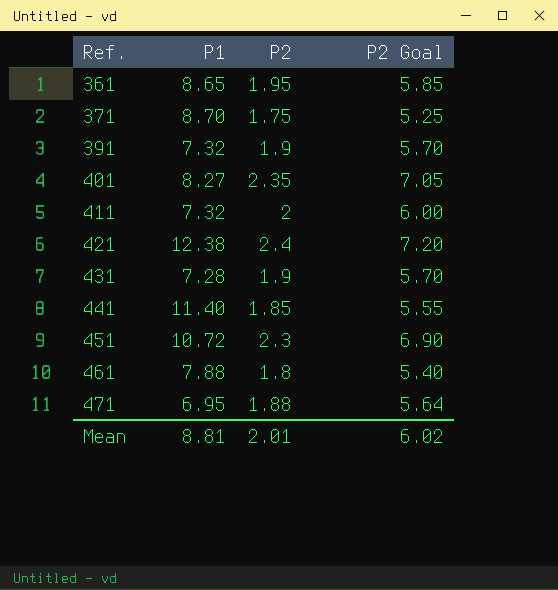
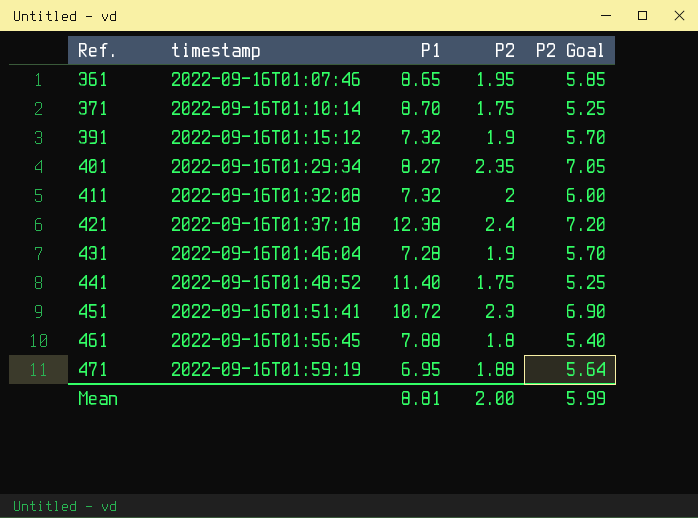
column timestamp | position: none -> 2
441 | P2: 1.85 -> 1.75
441 | P2 Goal: 5.55 -> 5.25
Mean | P2: 2.01 -> 2.00
Mean | P2 Goal: 6.02 -> 5.99

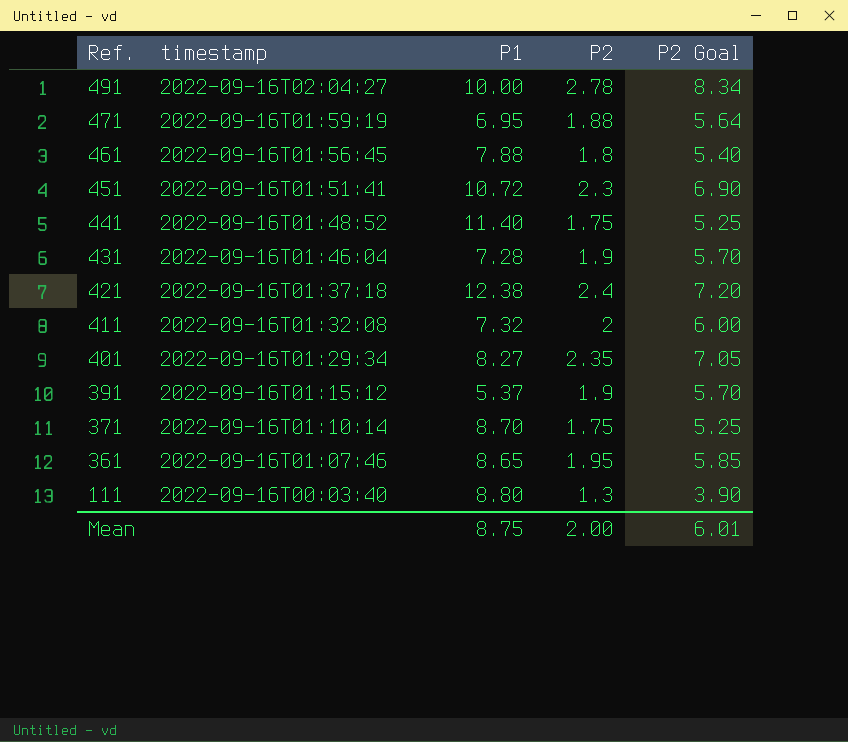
row order: Ref. ascending -> Ref. descending
row 491: none -> 2022-09-16T02:04:27 | 10.00 | 2.78 | 8.34
391 | P1: 7.32 -> 5.37
row 111: none -> 2022-09-16T00:03:40 | 8.80 | 1.3 | 3.90
Mean | P1: 8.81 -> 8.75
Mean | P2 Goal: 5.99 -> 6.01

